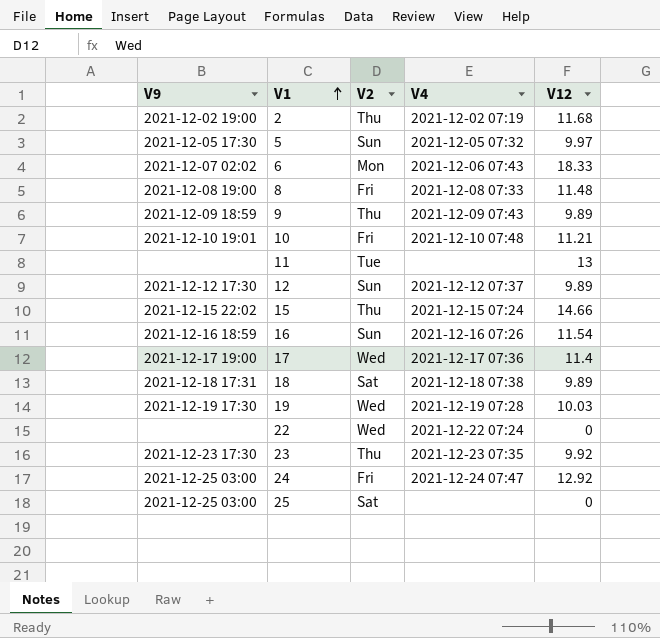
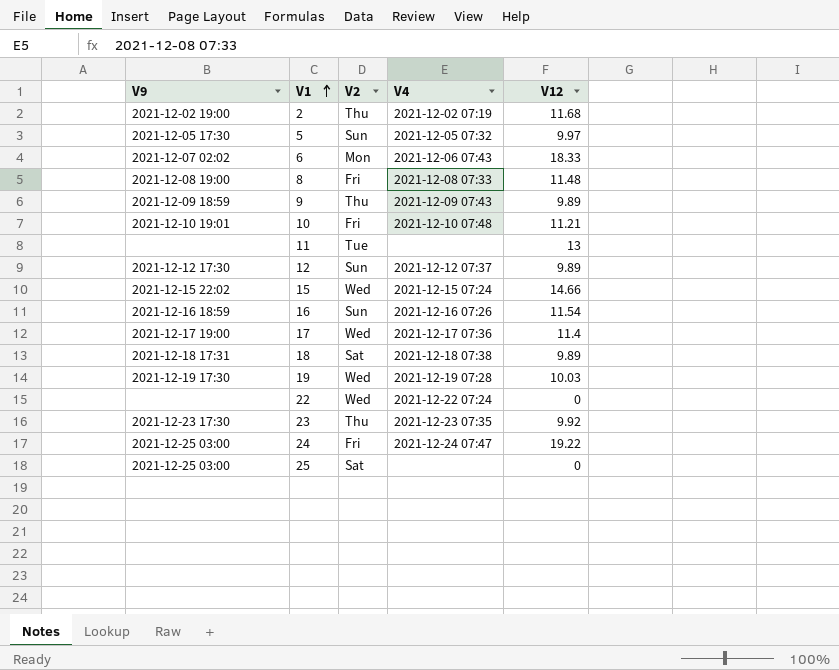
15 | V2: Thu -> Wed
24 | V12: 12.92 -> 19.22

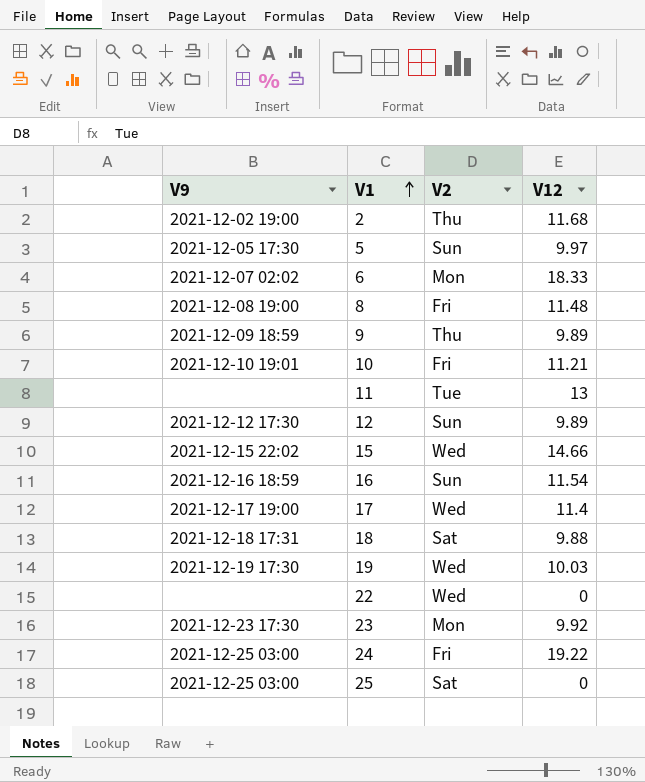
column V4 | position: 4 -> none
18 | V12: 9.89 -> 9.88
23 | V2: Thu -> Mon

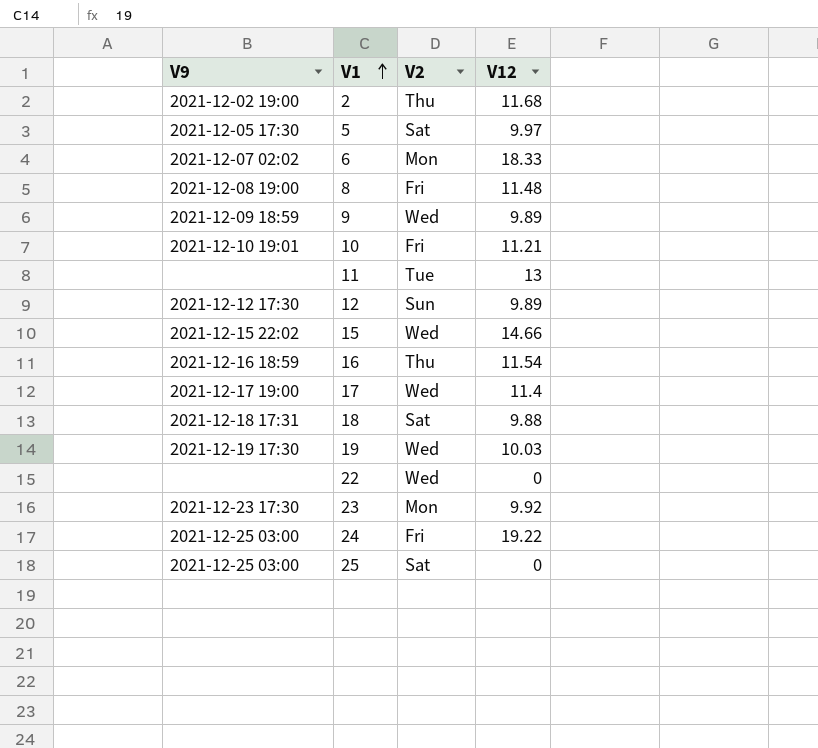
5 | V2: Sun -> Sat
9 | V2: Thu -> Wed
16 | V2: Sun -> Thu

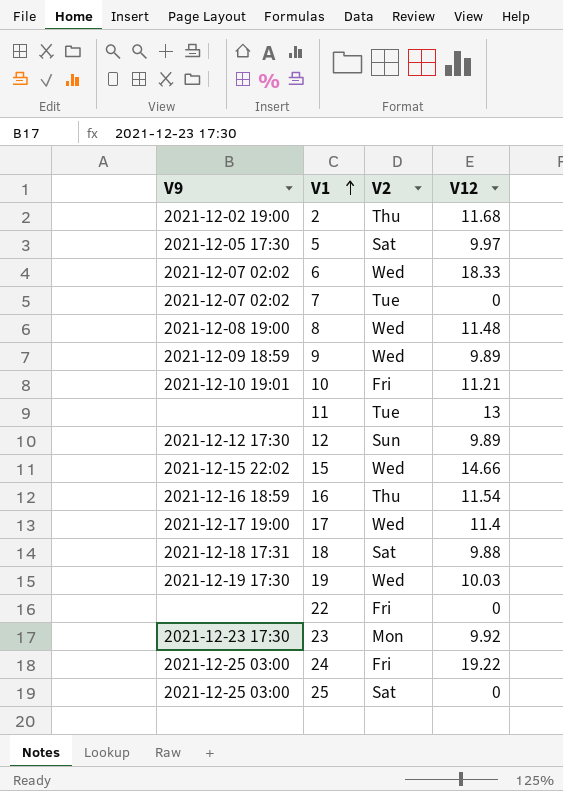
6 | V2: Mon -> Wed
row 7: none -> 2021-12-07 02:02 | Tue | 0
8 | V2: Fri -> Wed
22 | V2: Wed -> Fri

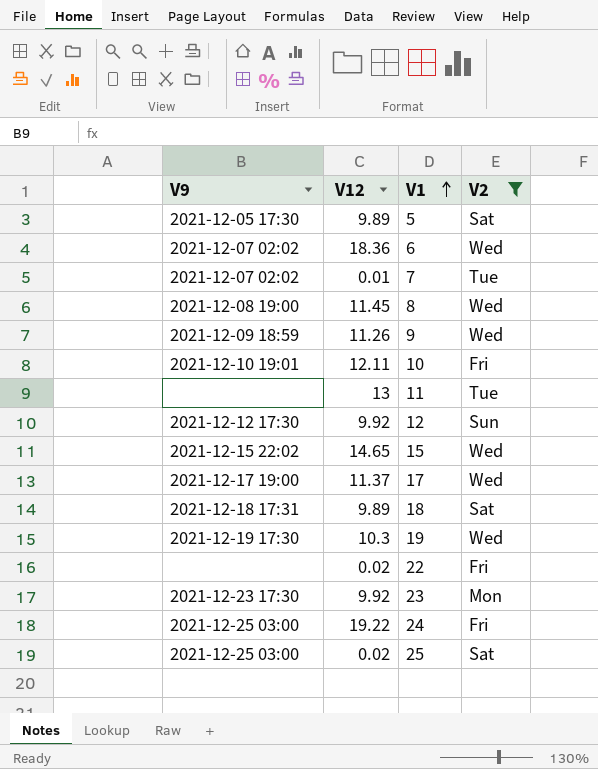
filter: none -> V2 != Thu
column V12 | position: 4 -> 2
5 | V12: 9.97 -> 9.89
6 | V12: 18.33 -> 18.36
7 | V12: 0 -> 0.01
8 | V12: 11.48 -> 11.45
9 | V12: 9.89 -> 11.26
10 | V12: 11.21 -> 12.11
12 | V12: 9.89 -> 9.92
15 | V12: 14.66 -> 14.65
17 | V12: 11.4 -> 11.37
18 | V12: 9.88 -> 9.89
19 | V12: 10.03 -> 10.3
22 | V12: 0 -> 0.02
25 | V12: 0 -> 0.02

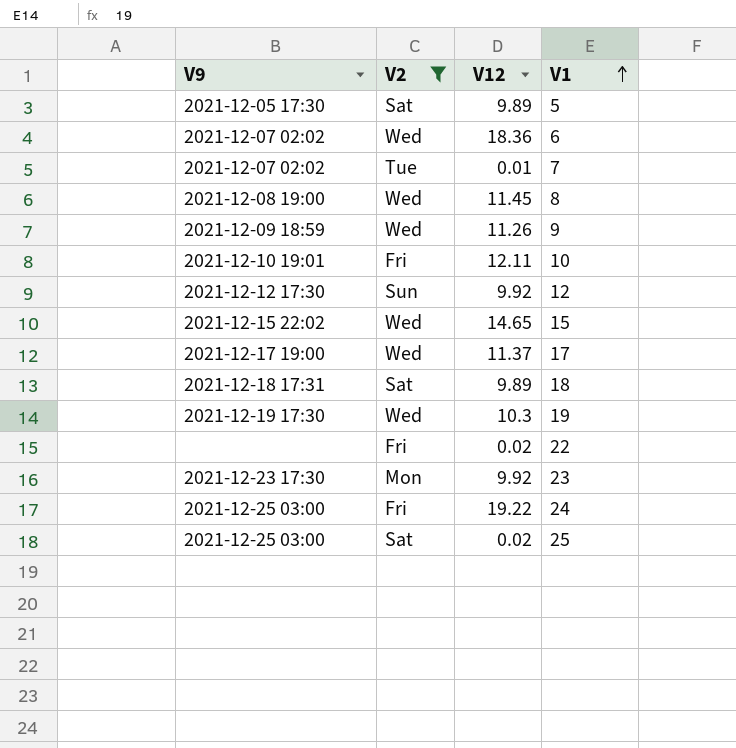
column V2 | position: 4 -> 2
row 11: none | 13 | Tue -> none

